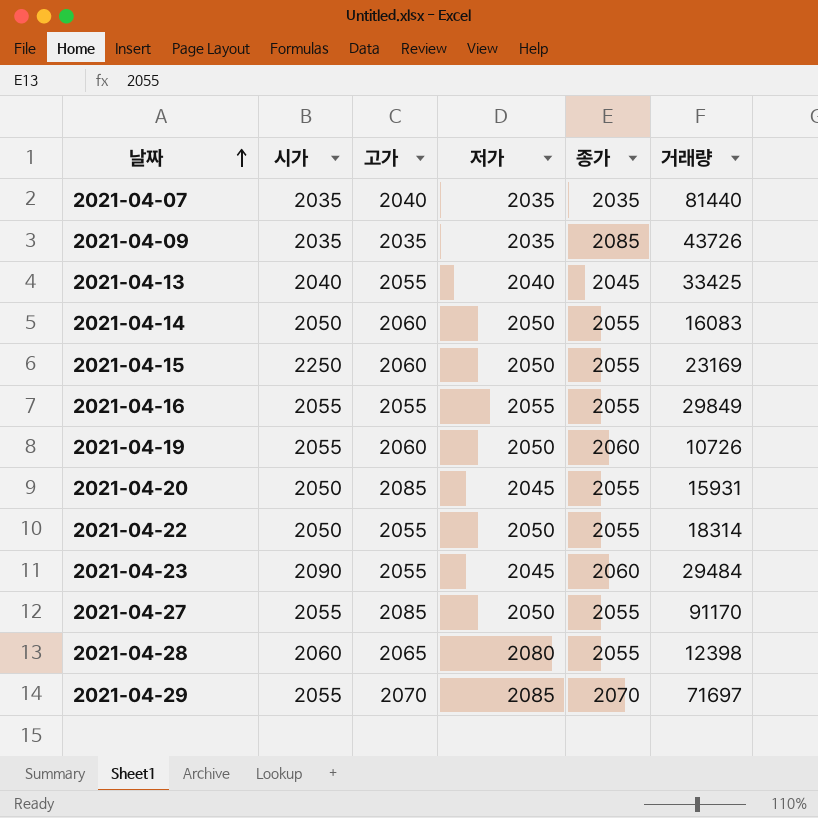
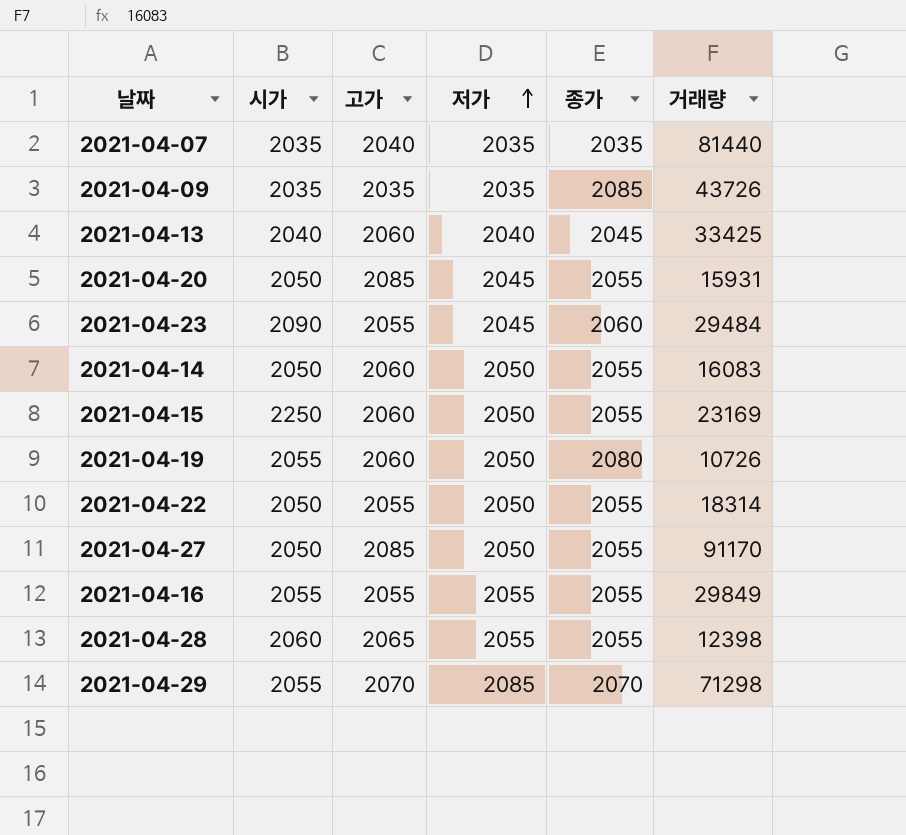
row order: 날짜 ascending -> 저가 ascending
2021-04-13 | 고가: 2055 -> 2060
2021-04-19 | 종가: 2060 -> 2080
2021-04-27 | 시가: 2055 -> 2050
2021-04-28 | 저가: 2080 -> 2055
2021-04-29 | 거래량: 71697 -> 71298

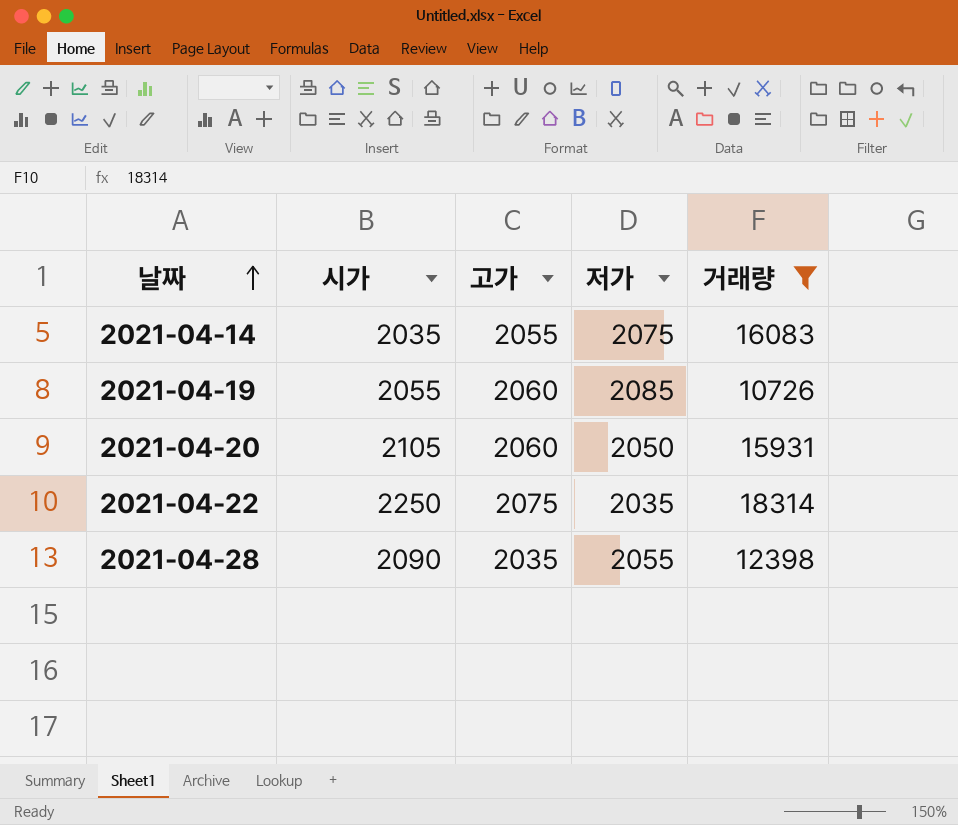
filter: none -> 거래량 <= 18314
row order: 저가 ascending -> 날짜 ascending
column 종가 | position: 5 -> none
2021-04-14 | 시가: 2050 -> 2035
2021-04-14 | 고가: 2060 -> 2055
2021-04-14 | 저가: 2050 -> 2075
2021-04-19 | 저가: 2050 -> 2085
2021-04-20 | 시가: 2050 -> 2105
2021-04-20 | 고가: 2085 -> 2060
2021-04-20 | 저가: 2045 -> 2050
2021-04-22 | 시가: 2050 -> 2250
2021-04-22 | 고가: 2055 -> 2075
2021-04-22 | 저가: 2050 -> 2035
2021-04-28 | 시가: 2060 -> 2090
2021-04-28 | 고가: 2065 -> 2035

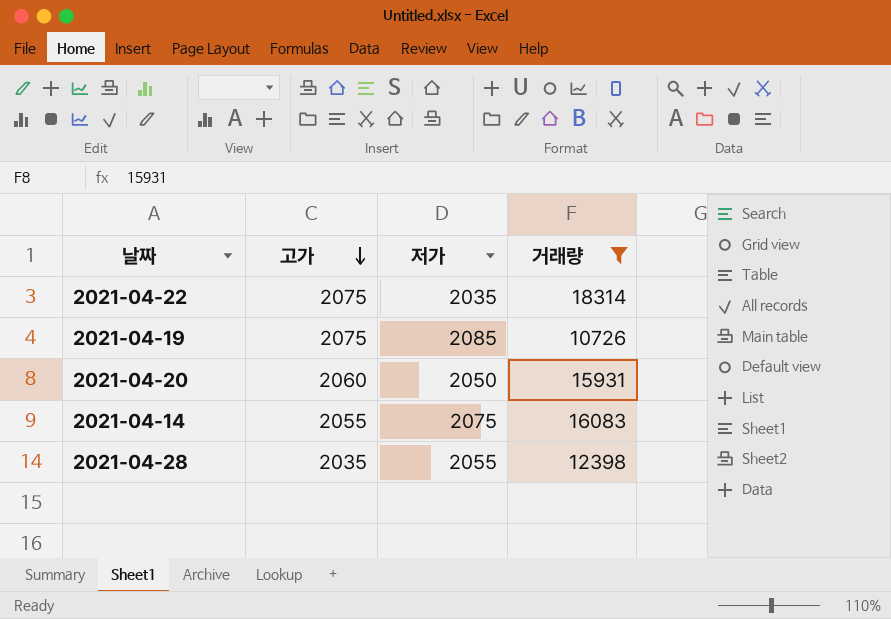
row order: 날짜 ascending -> 고가 descending
column 시가 | position: 2 -> none
2021-04-19 | 고가: 2060 -> 2075

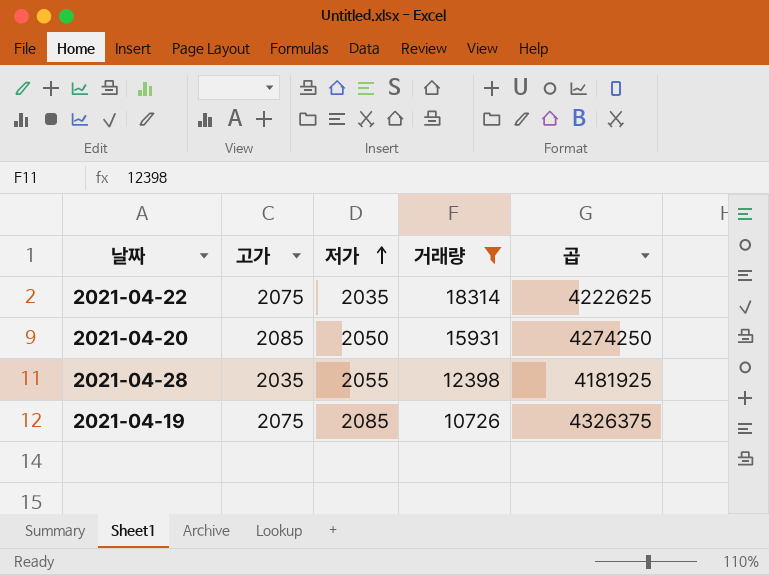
row order: 고가 descending -> 저가 ascending
column 곱 | formula: none -> [고가] * [저가]
row 2021-04-14: 2055 | 2075 | 16083 -> none
2021-04-20 | 고가: 2060 -> 2085

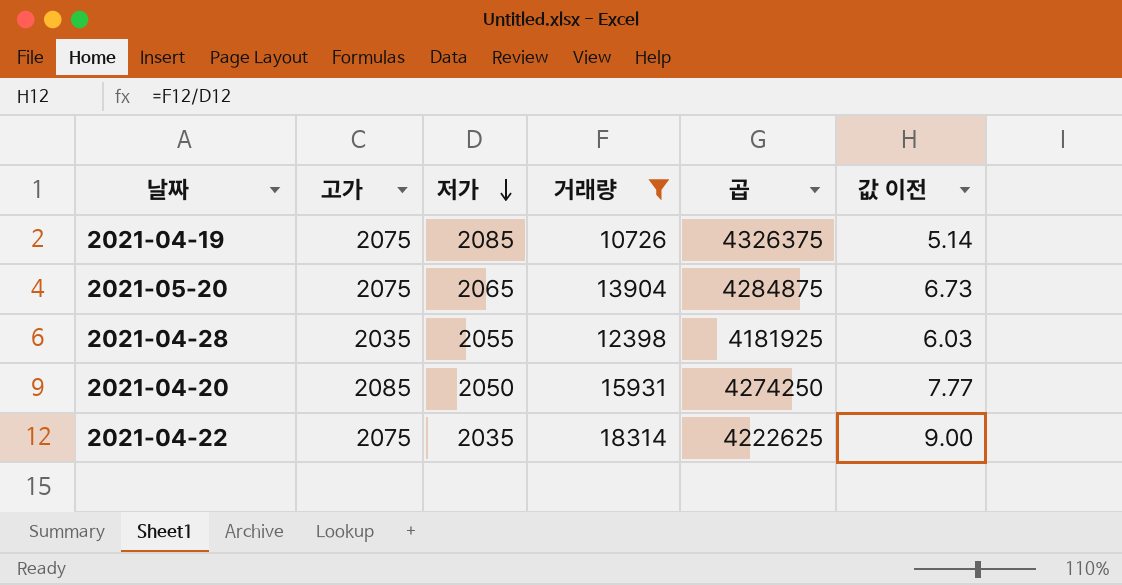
row order: 저가 ascending -> 저가 descending
column 값 이전 | formula: none -> [거래량] / [저가]
row 2021-05-20: none -> 2075 | 2065 | 13904 | 4284875 | 6.73

